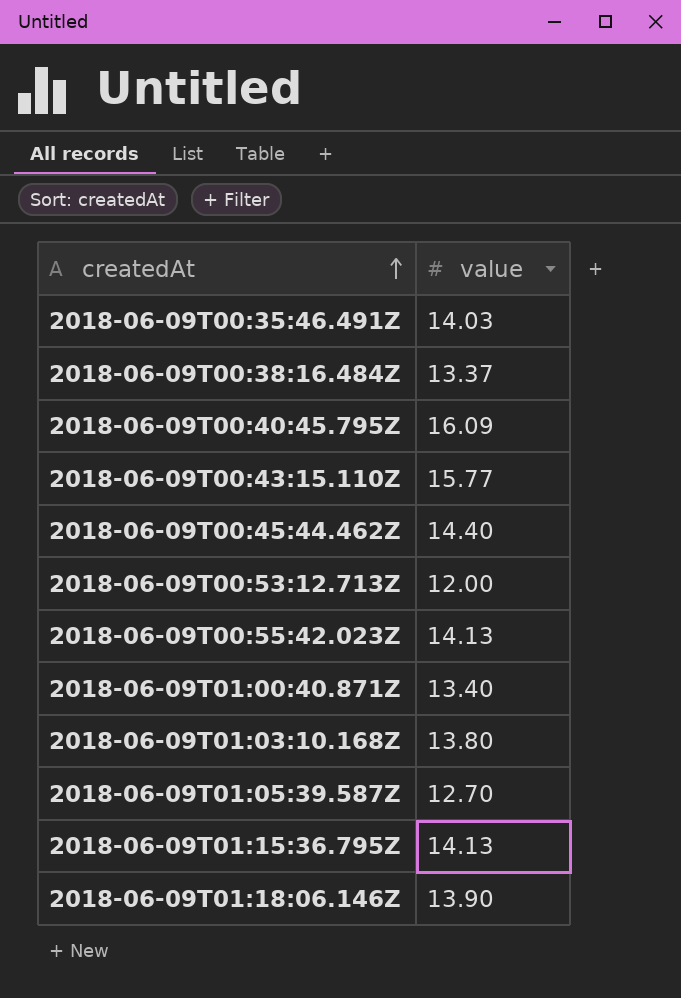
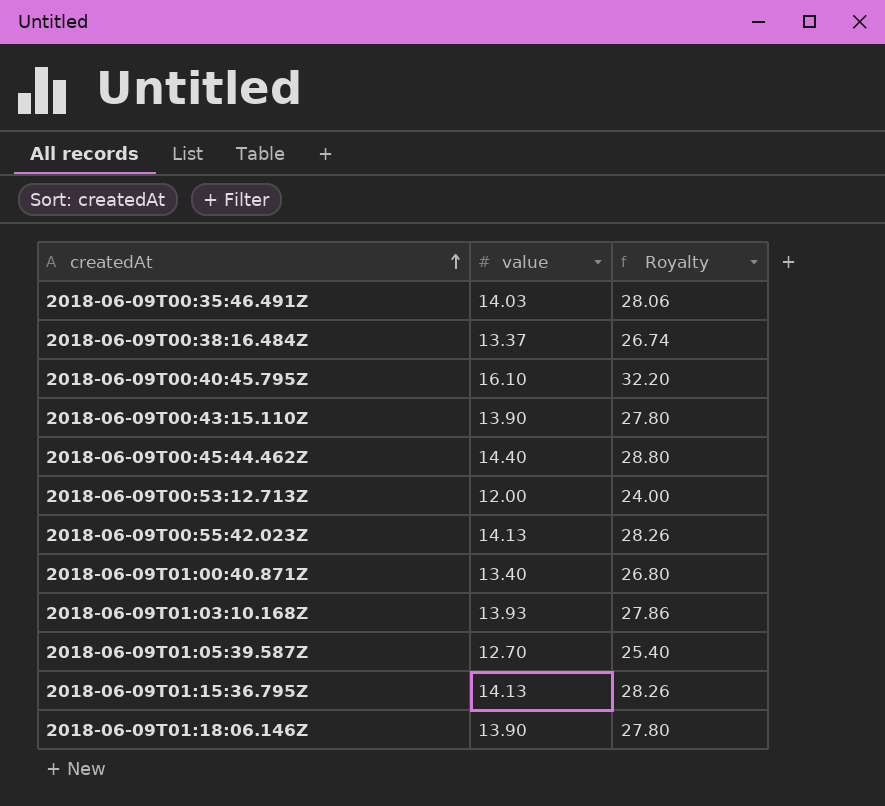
column Royalty | formula: none -> [value] * 2
2018-06-09T00:40:45.795Z | value: 16.09 -> 16.10
2018-06-09T00:43:15.110Z | value: 15.77 -> 13.90
2018-06-09T01:03:10.168Z | value: 13.80 -> 13.93

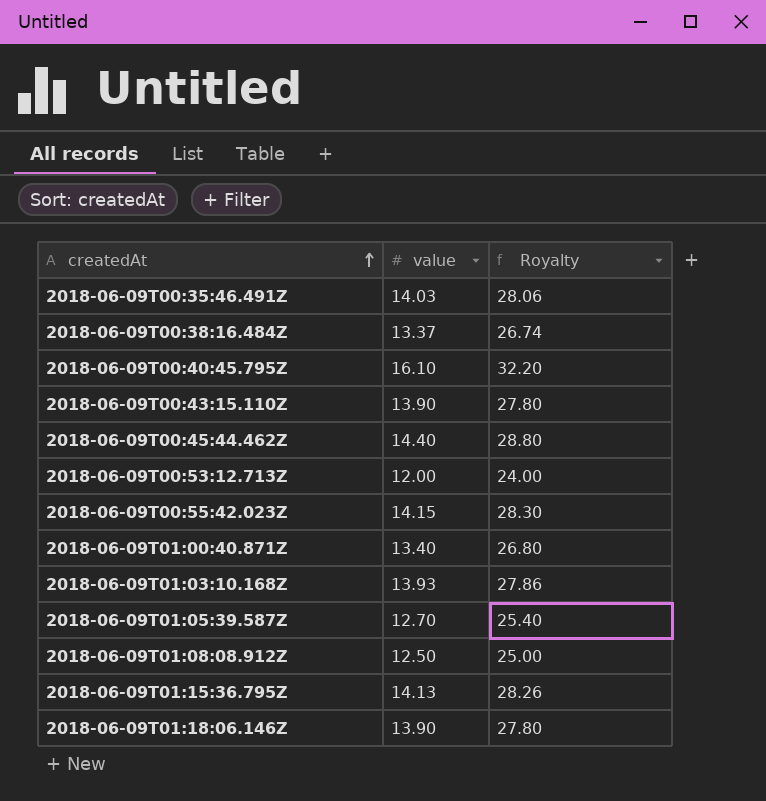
2018-06-09T00:55:42.023Z | value: 14.13 -> 14.15
2018-06-09T00:55:42.023Z | Royalty: 28.26 -> 28.30
row 2018-06-09T01:08:08.912Z: none -> 12.50 | 25.00

